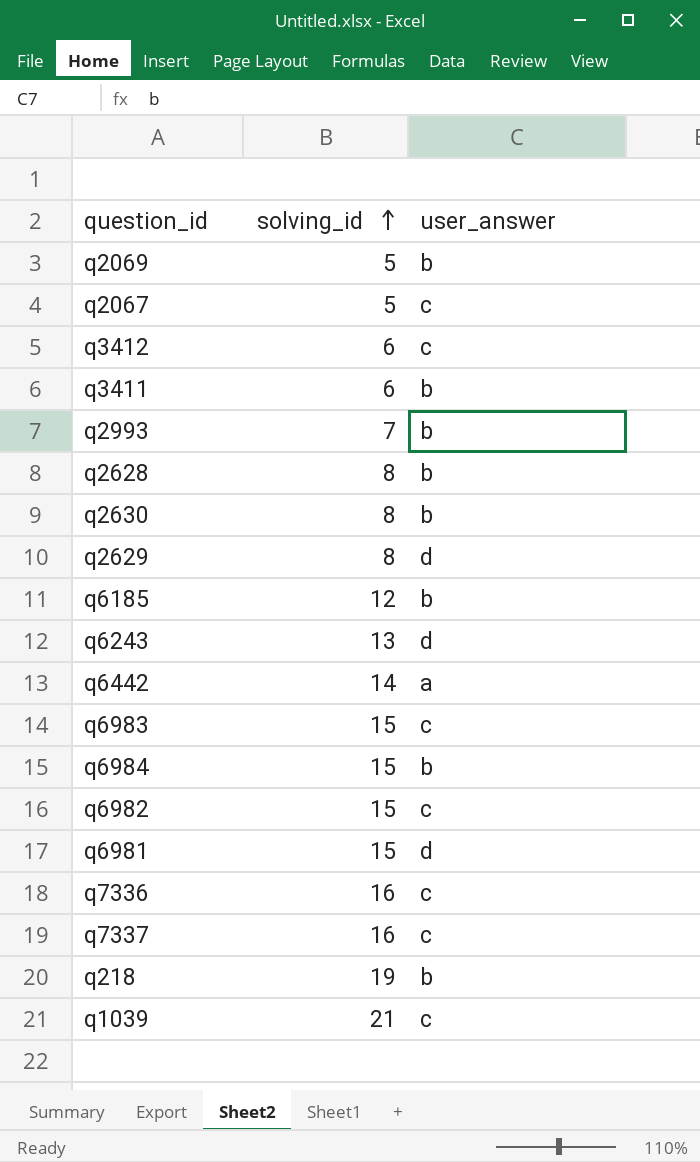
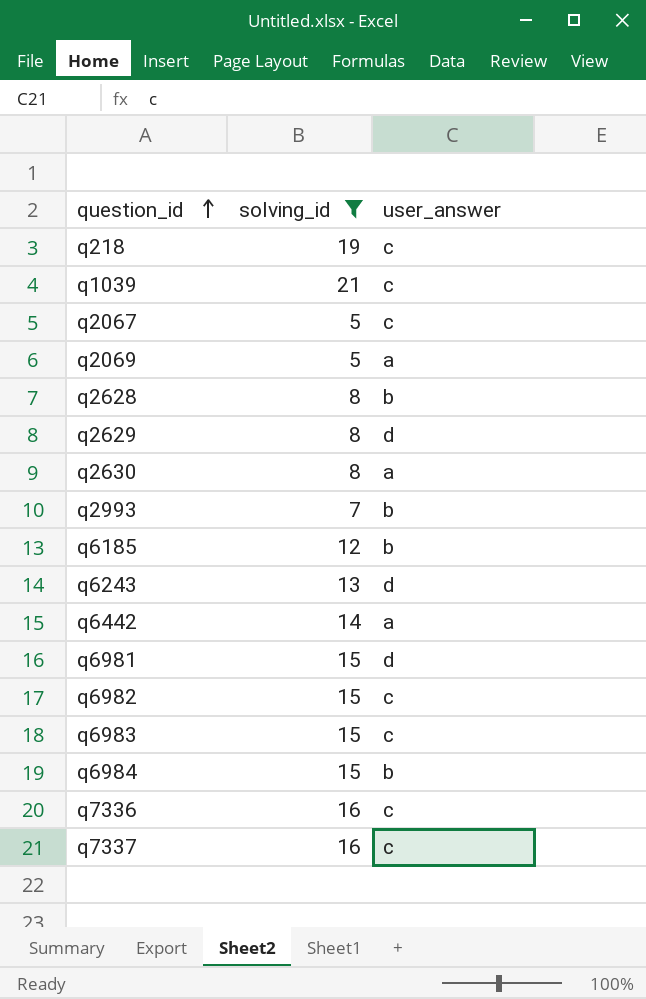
filter: none -> solving_id != 6
row order: solving_id ascending -> question_id ascending
q218 | user_answer: b -> c
q2069 | user_answer: b -> a
q2630 | user_answer: b -> a

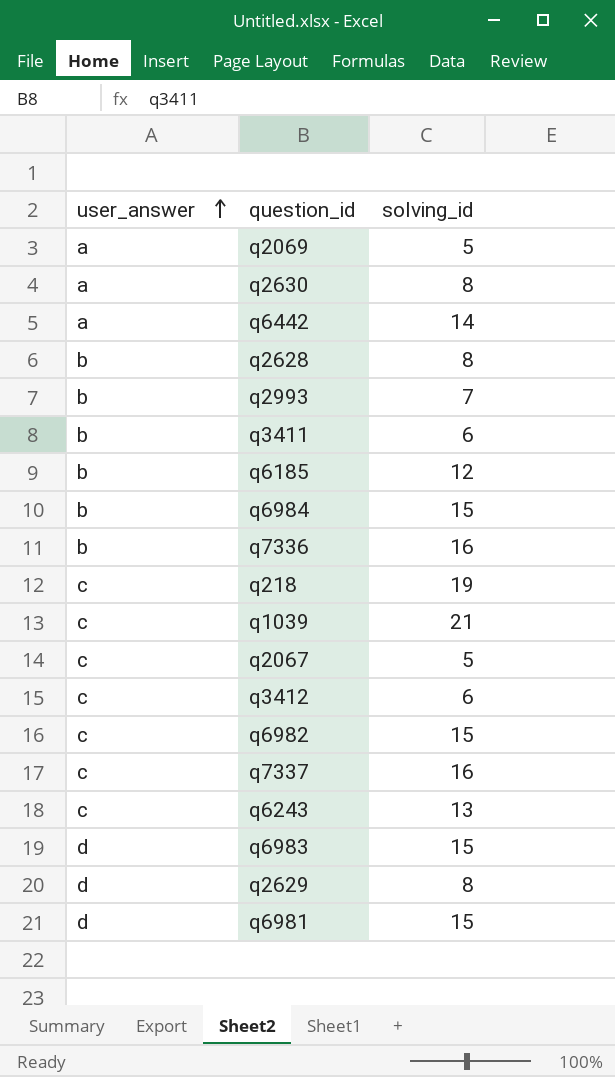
filter: solving_id != 6 -> none
row order: question_id ascending -> user_answer ascending
column user_answer | position: 3 -> 1
q7336 | user_answer: c -> b
q6243 | user_answer: d -> c
q6983 | user_answer: c -> d

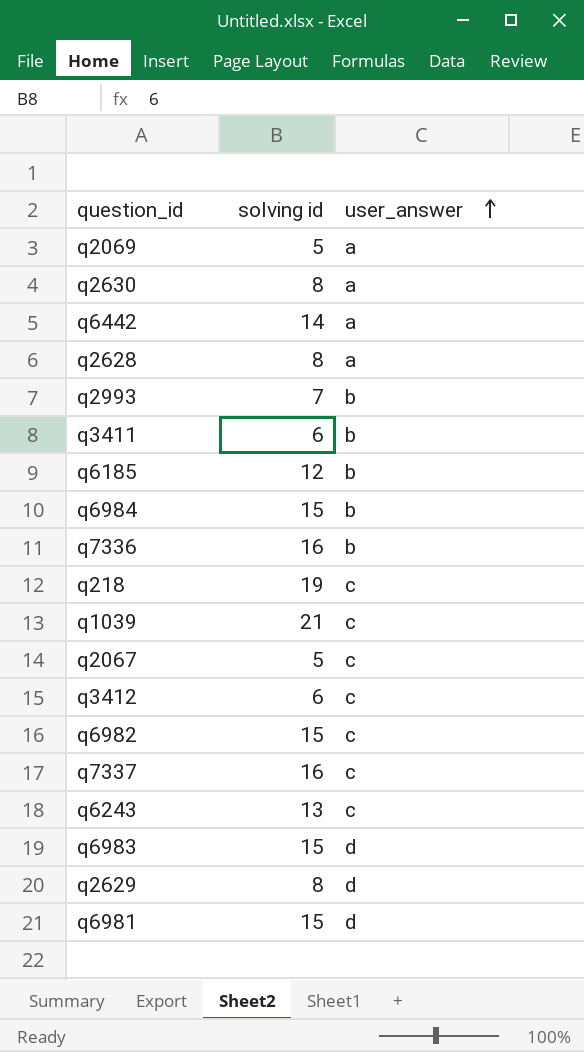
column name: solving_id -> solving id
column user_answer | position: 1 -> 3
q2628 | user_answer: b -> a

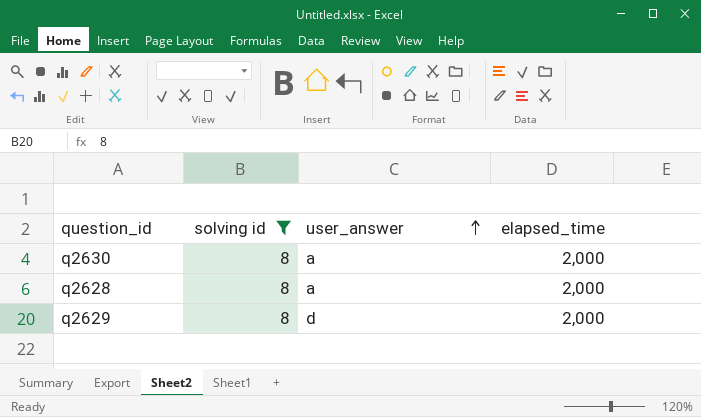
filter: none -> solving id = 8
column elapsed_time | position: none -> 4

